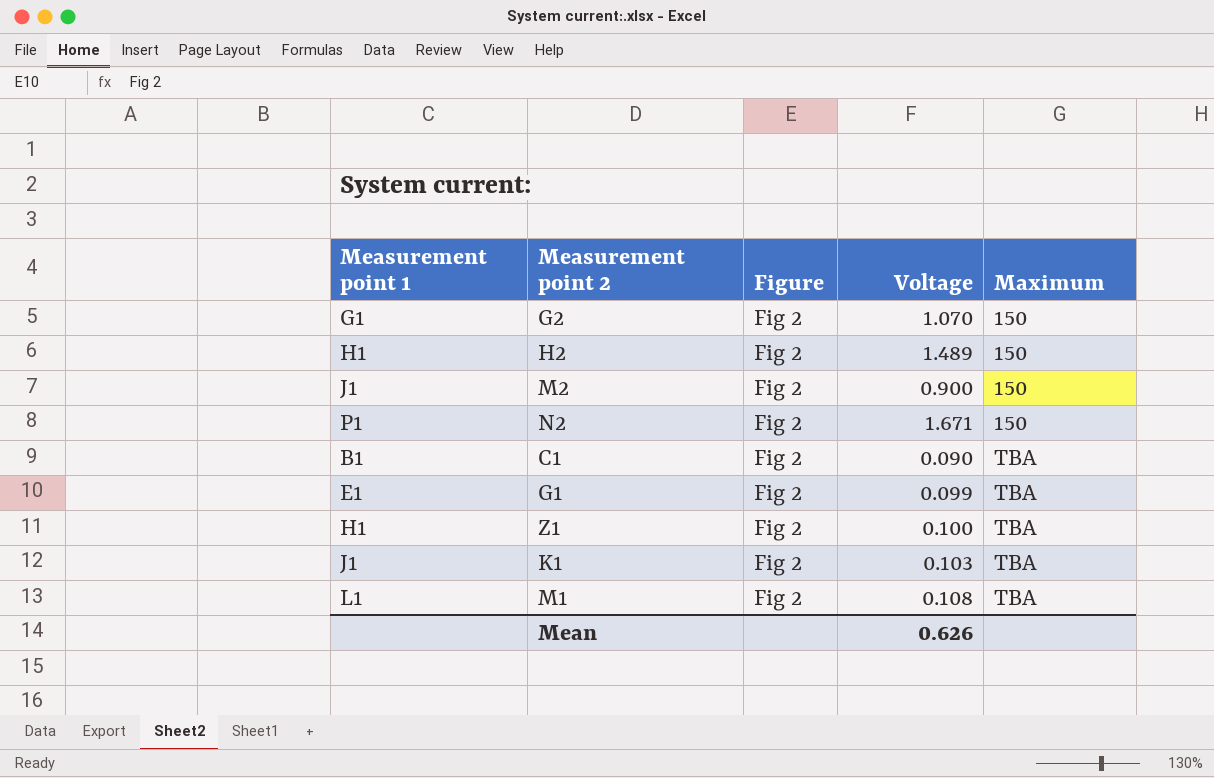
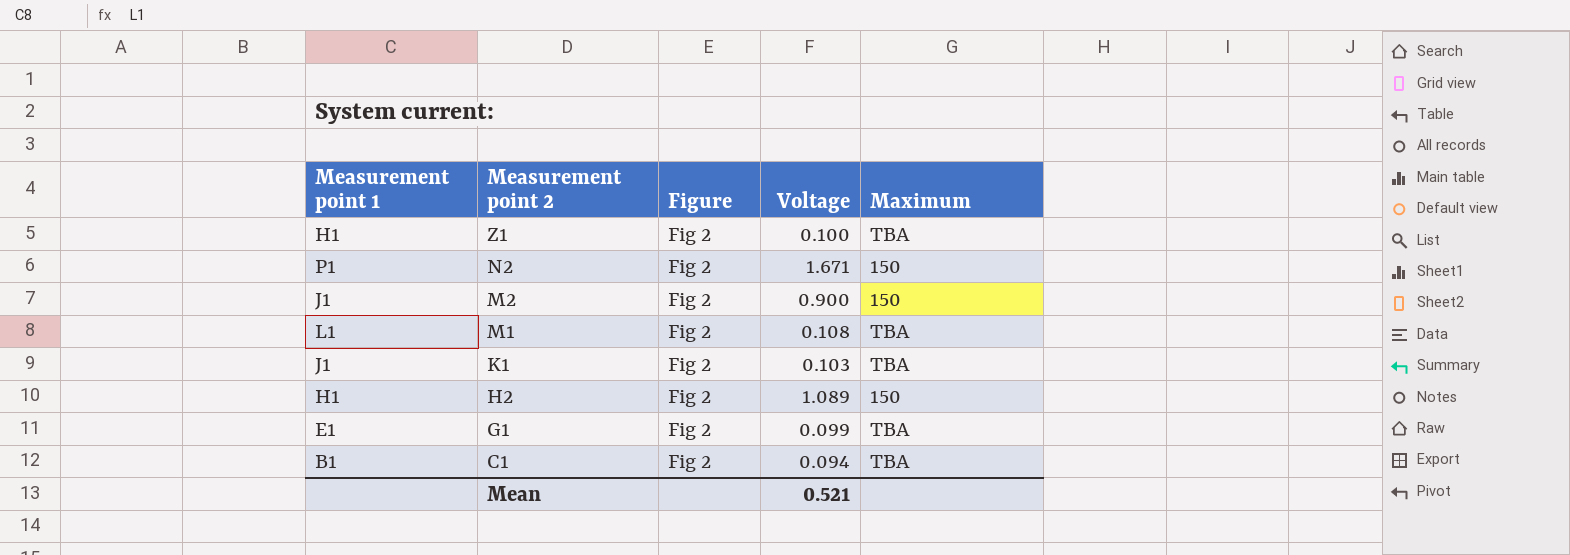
row order: Maximum ascending -> Measurement point 2 descending
row G2: G1 | Fig 2 | 1.070 | 150 -> none
H2 | Voltage: 1.489 -> 1.089
C1 | Voltage: 0.090 -> 0.094
Mean | Voltage: 0.626 -> 0.521

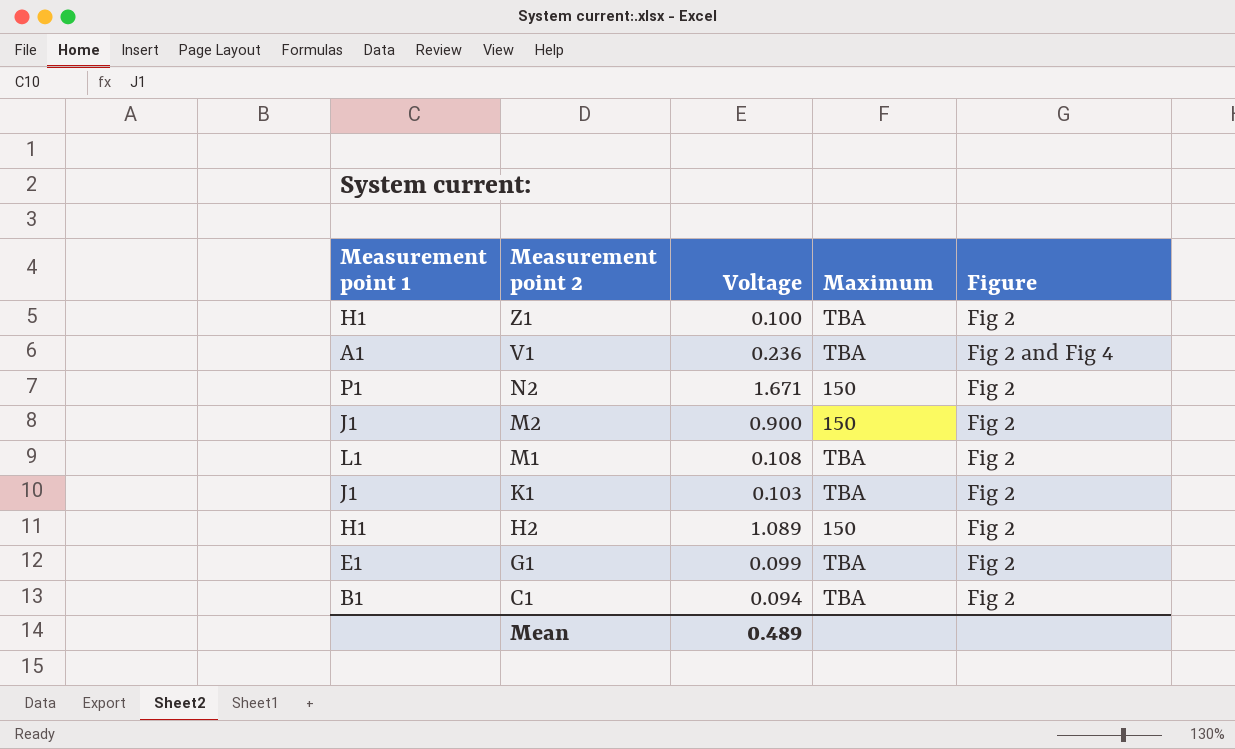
column Figure | position: 3 -> 5
row V1: none -> A1 | 0.236 | TBA | Fig 2 and Fig 4
Mean | Voltage: 0.521 -> 0.489

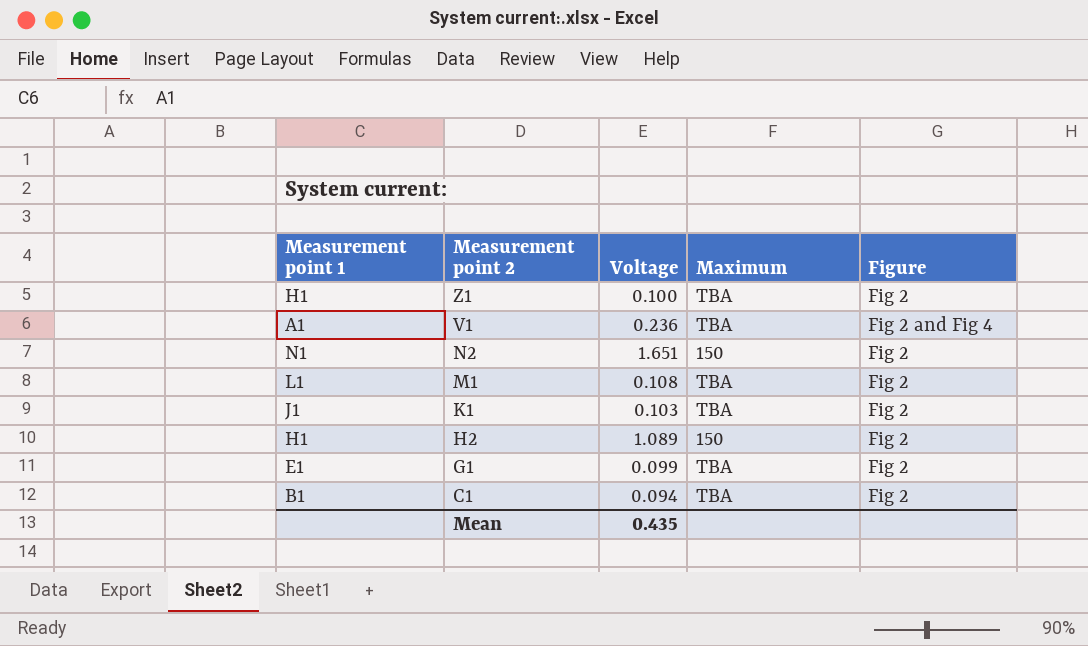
row M2: J1 | 0.900 | 150 | Fig 2 -> none
N2 | Measurement point 1: P1 -> N1
N2 | Voltage: 1.671 -> 1.651
Mean | Voltage: 0.489 -> 0.435

